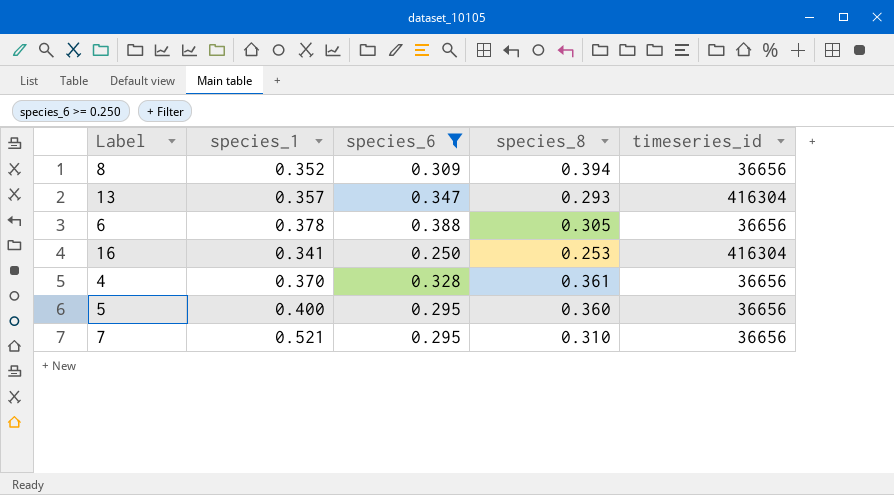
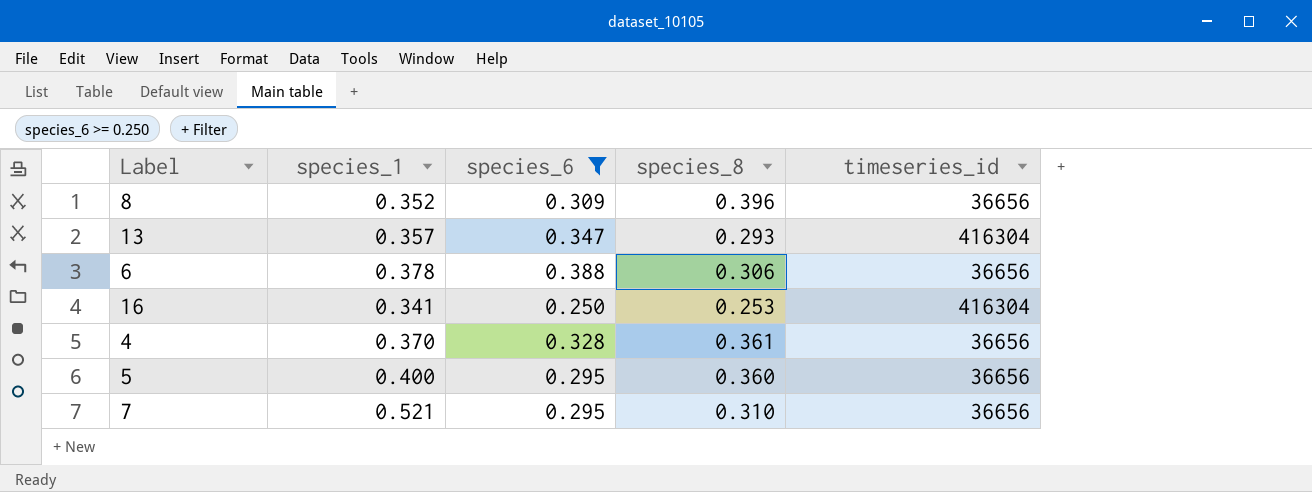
8 | species_8: 0.394 -> 0.396
6 | species_8: 0.305 -> 0.306

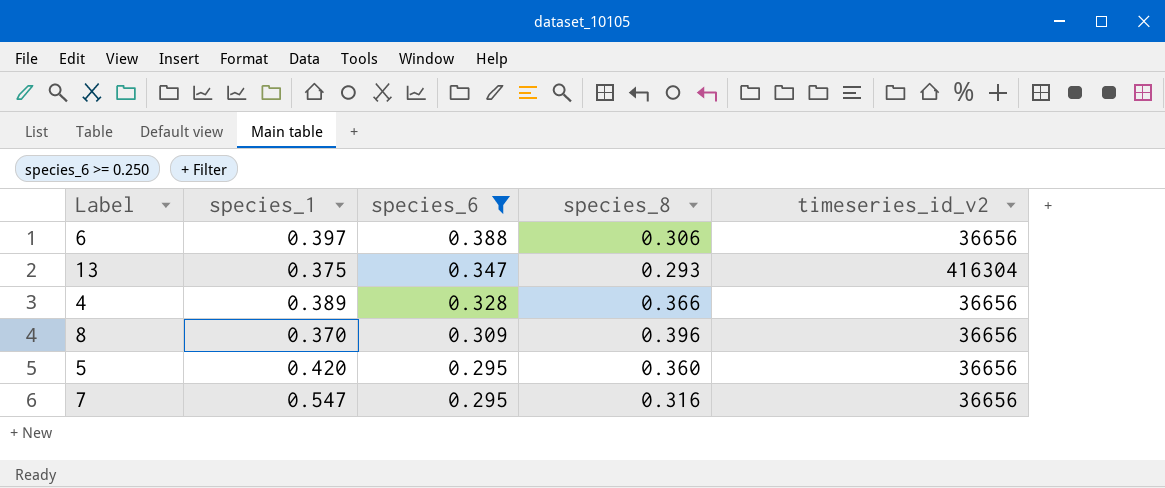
row order: none -> species_6 descending
column name: timeseries_id -> timeseries_id_v2
row 16: 0.341 | 0.250 | 0.253 | 416304 -> none
6 | species_1: 0.378 -> 0.397
13 | species_1: 0.357 -> 0.375
4 | species_1: 0.370 -> 0.389
4 | species_8: 0.361 -> 0.366
8 | species_1: 0.352 -> 0.370
5 | species_1: 0.400 -> 0.420
7 | species_1: 0.521 -> 0.547
7 | species_8: 0.310 -> 0.316

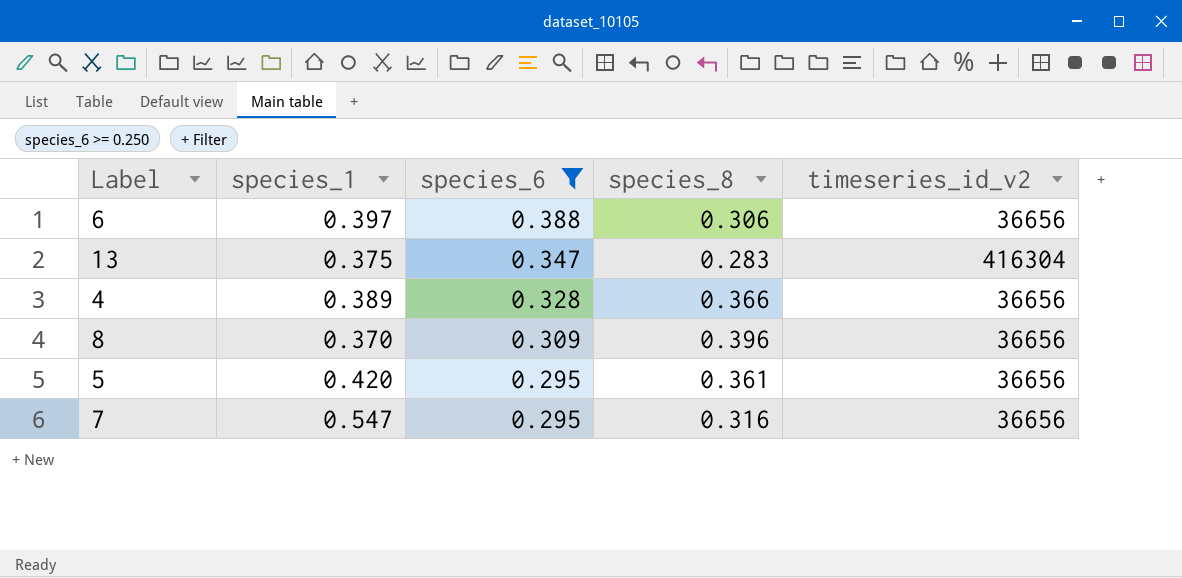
13 | species_8: 0.293 -> 0.283
5 | species_8: 0.360 -> 0.361

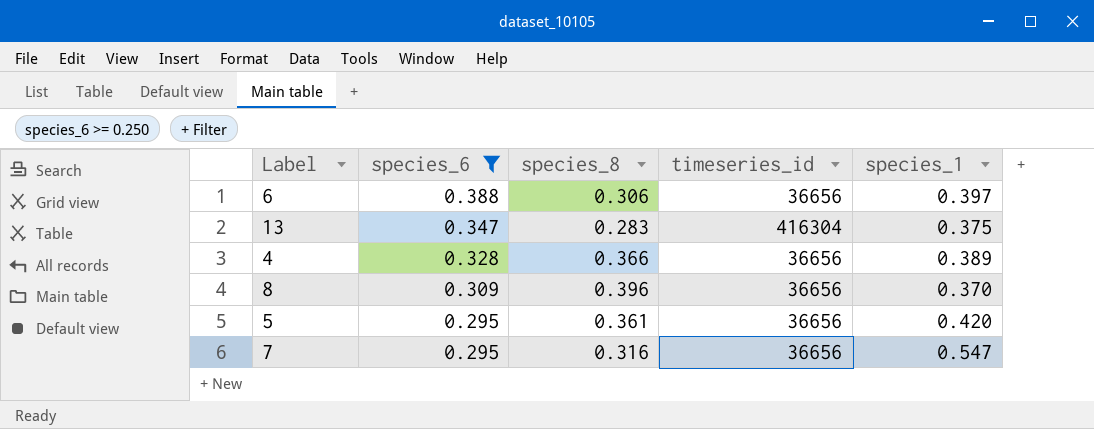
column name: timeseries_id_v2 -> timeseries_id
column species_1 | position: 2 -> 5

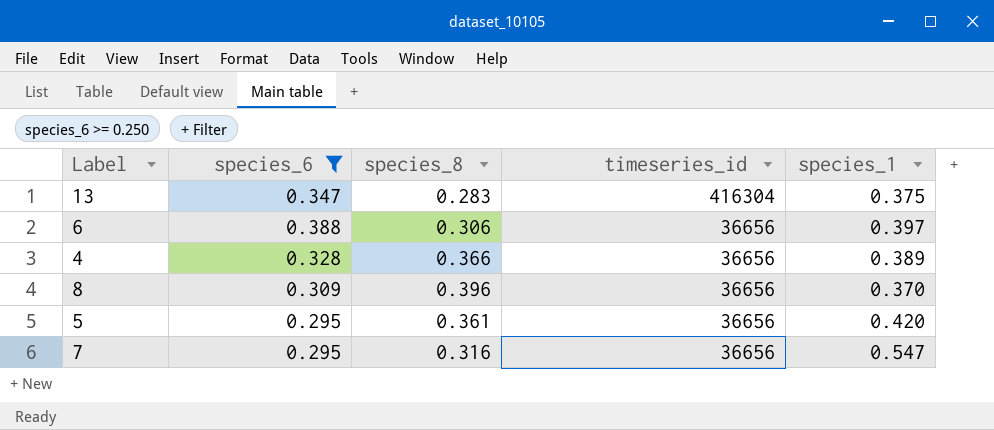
row order: species_6 descending -> timeseries_id descending

